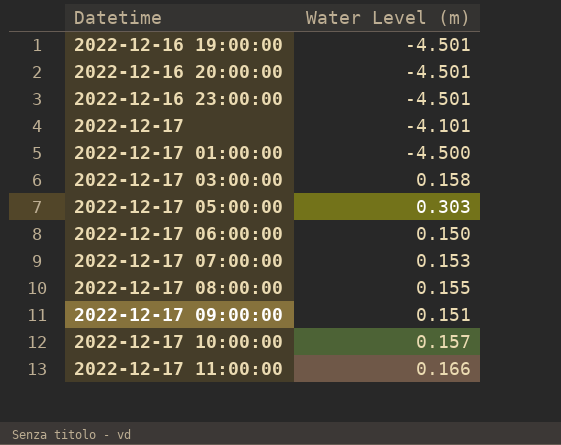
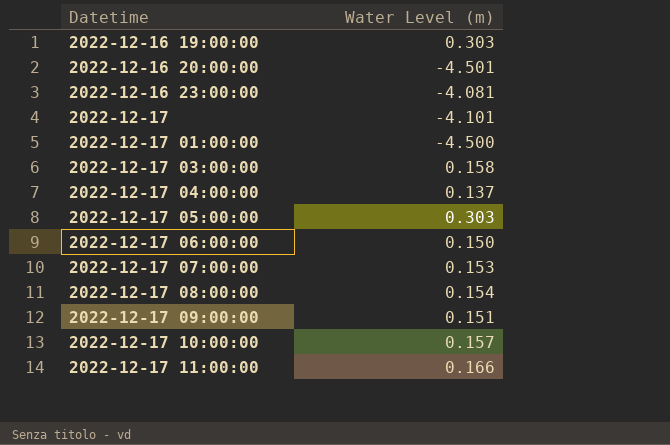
2022-12-16 19:00:00 | Water Level (m): -4.501 -> 0.303
2022-12-16 23:00:00 | Water Level (m): -4.501 -> -4.081
row 2022-12-17 04:00:00: none -> 0.137
2022-12-17 08:00:00 | Water Level (m): 0.155 -> 0.154

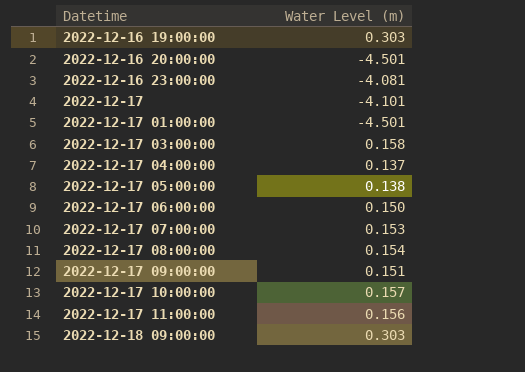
2022-12-17 01:00:00 | Water Level (m): -4.500 -> -4.501
2022-12-17 05:00:00 | Water Level (m): 0.303 -> 0.138
2022-12-17 11:00:00 | Water Level (m): 0.166 -> 0.156
row 2022-12-18 09:00:00: none -> 0.303

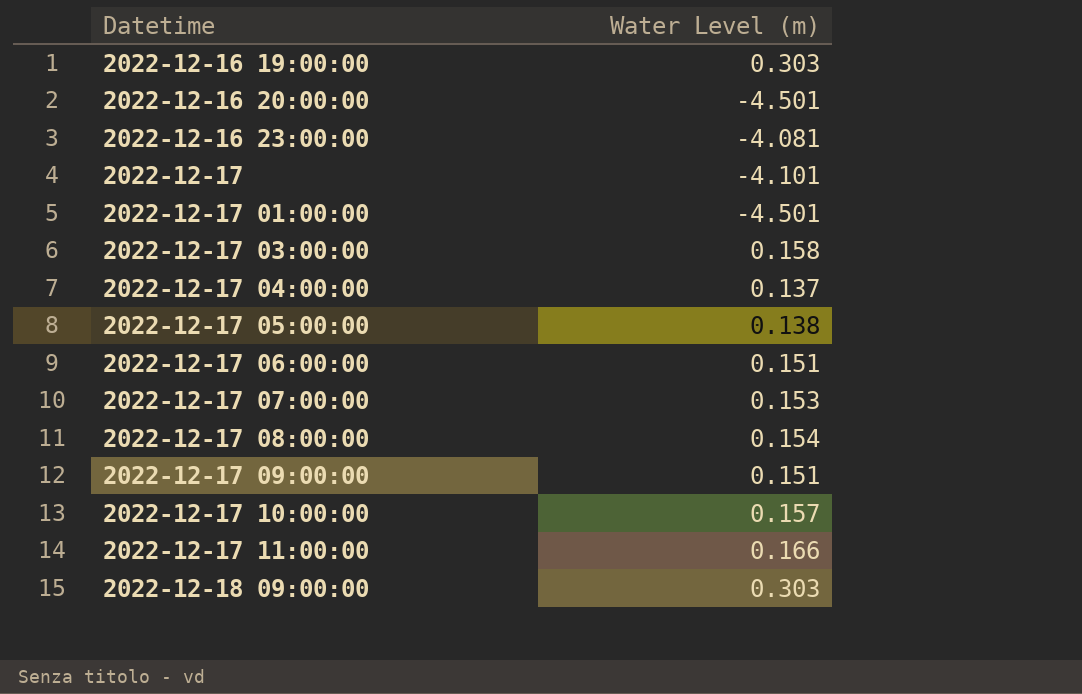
2022-12-17 06:00:00 | Water Level (m): 0.150 -> 0.151
2022-12-17 11:00:00 | Water Level (m): 0.156 -> 0.166

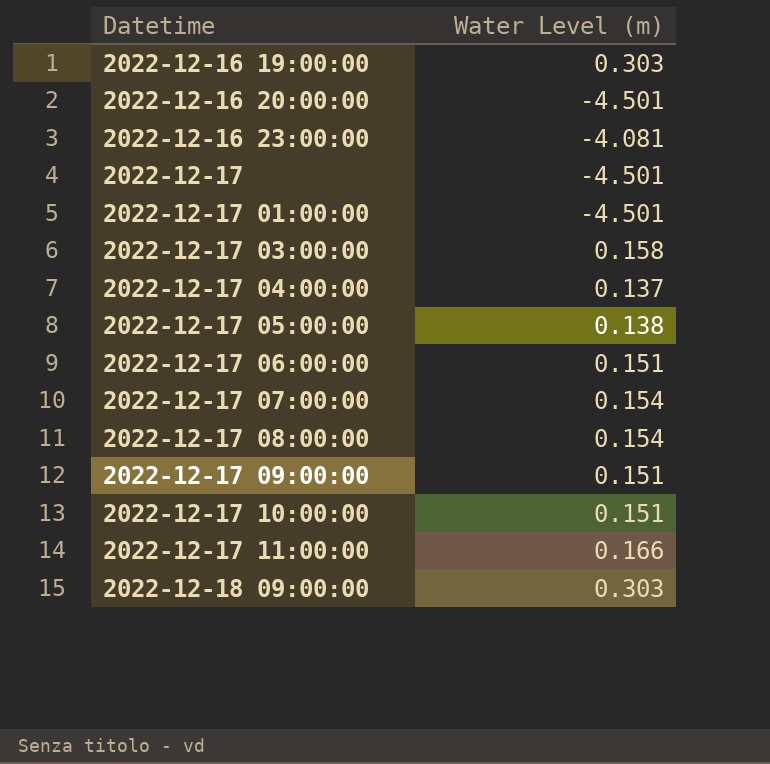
2022-12-17 | Water Level (m): -4.101 -> -4.501
2022-12-17 07:00:00 | Water Level (m): 0.153 -> 0.154
2022-12-17 10:00:00 | Water Level (m): 0.157 -> 0.151

